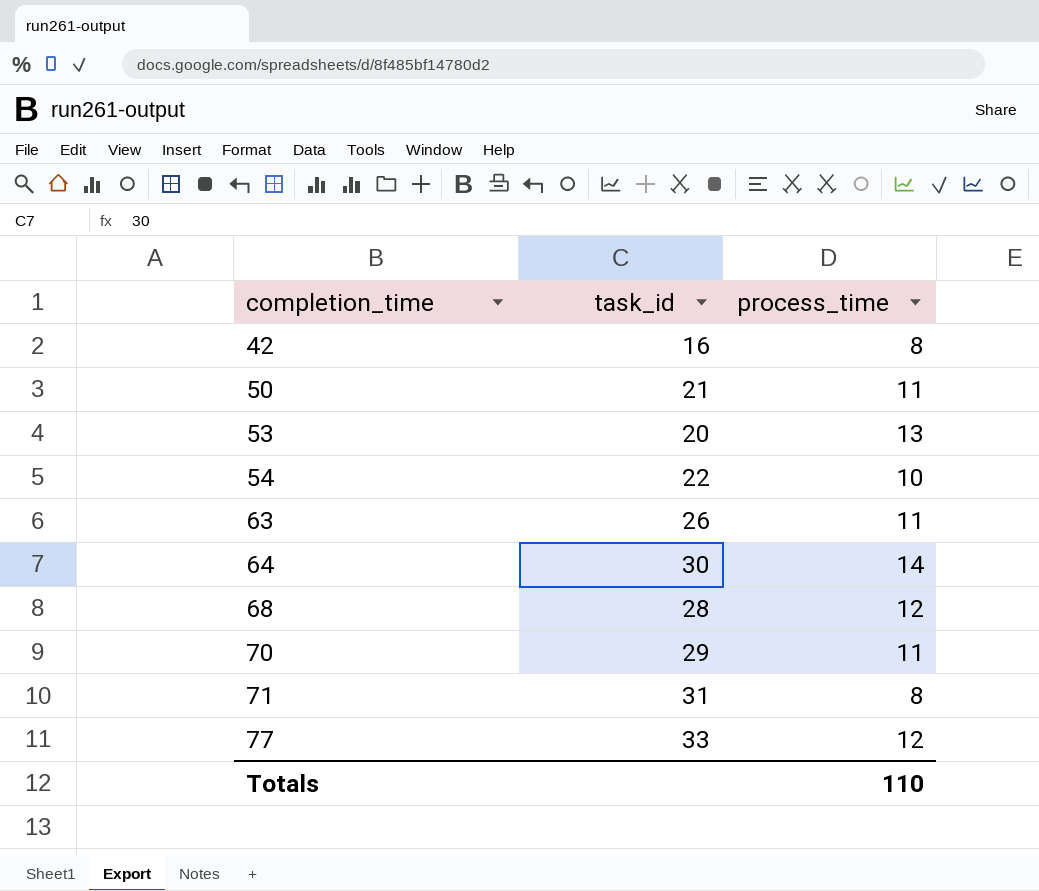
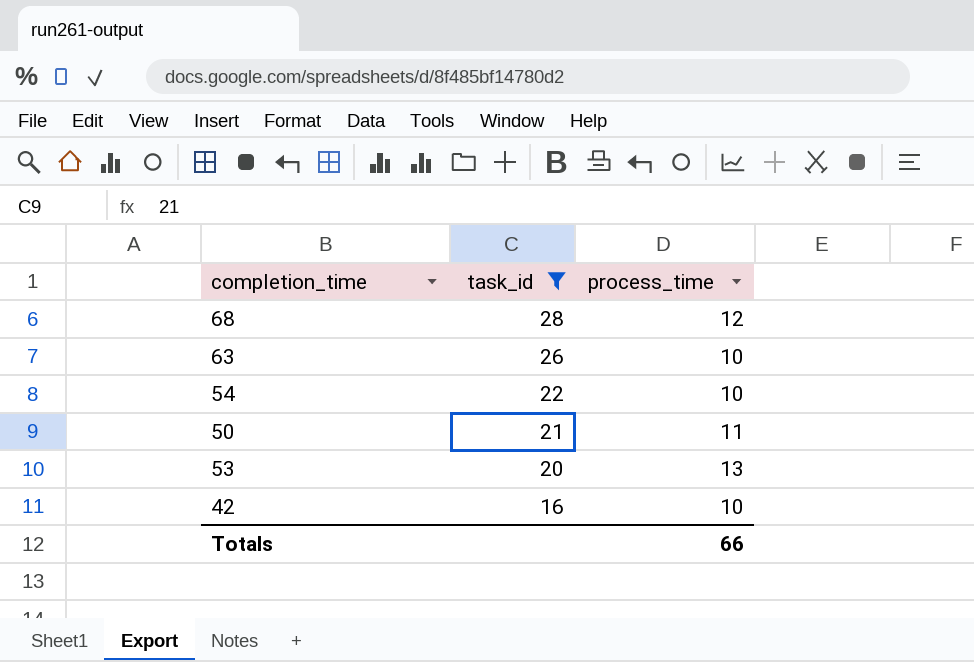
filter: none -> task_id <= 28
row order: completion_time ascending -> task_id descending
63 | process_time: 11 -> 10
42 | process_time: 8 -> 10
Totals | process_time: 110 -> 66

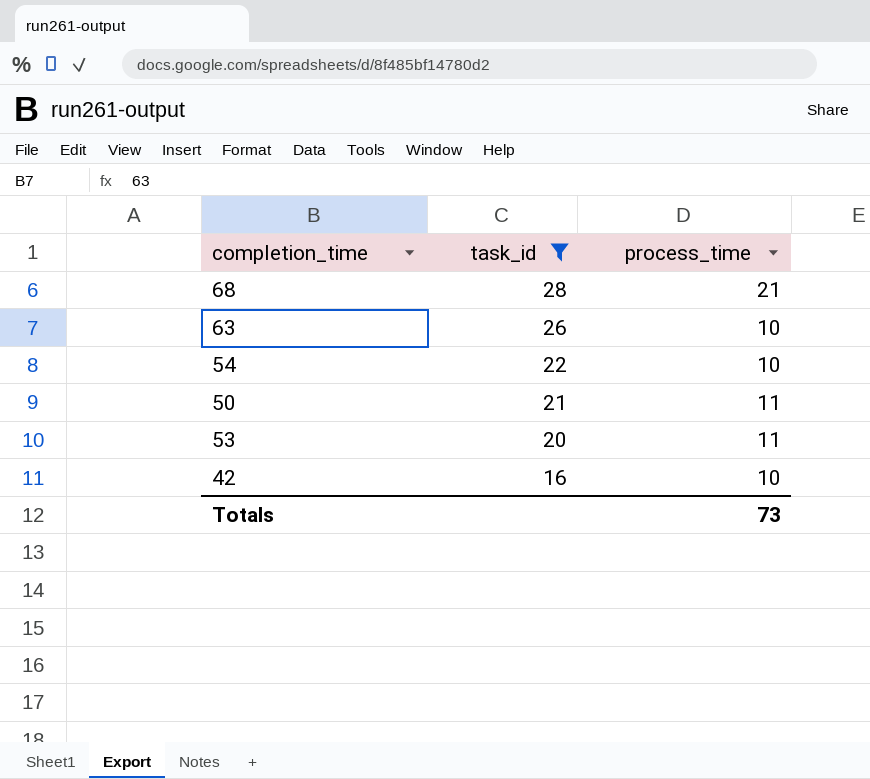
68 | process_time: 12 -> 21
53 | process_time: 13 -> 11
Totals | process_time: 66 -> 73

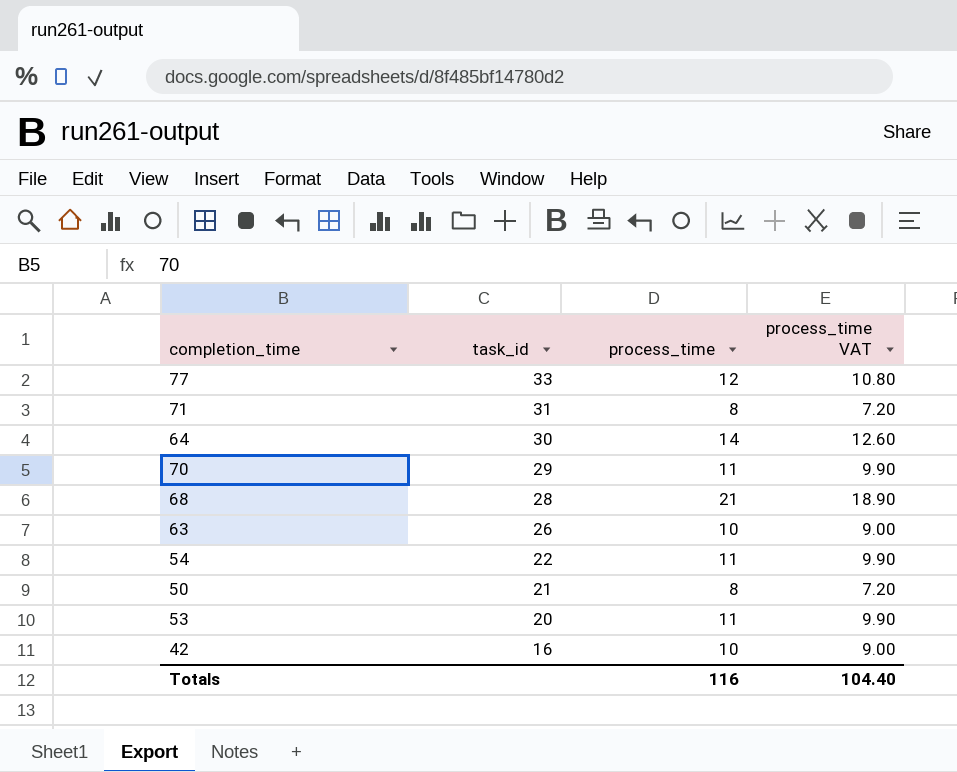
filter: task_id <= 28 -> none
column process_time VAT | formula: none -> [process_time] * 0.9
54 | process_time: 10 -> 11
50 | process_time: 11 -> 8
Totals | process_time: 73 -> 116

